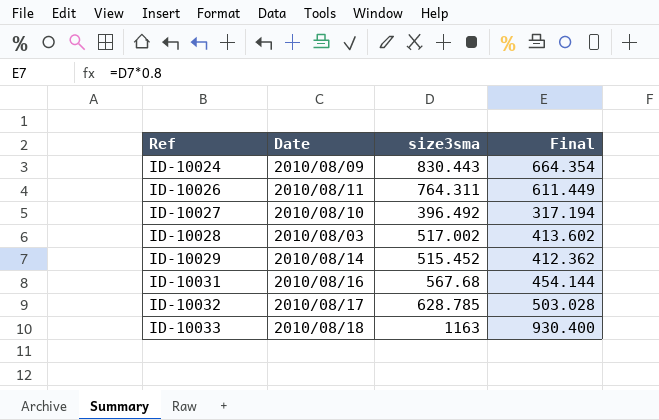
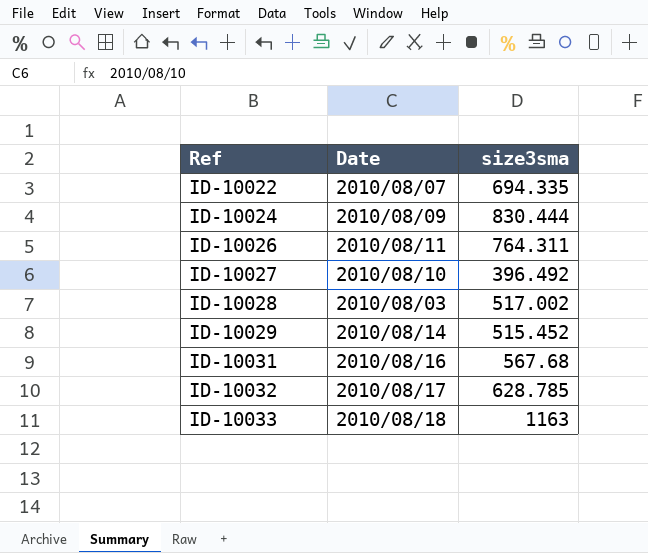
column Final | formula: [size3sma] * 0.8 -> none
row ID-10022: none -> 2010/08/07 | 694.335
ID-10024 | size3sma: 830.443 -> 830.444

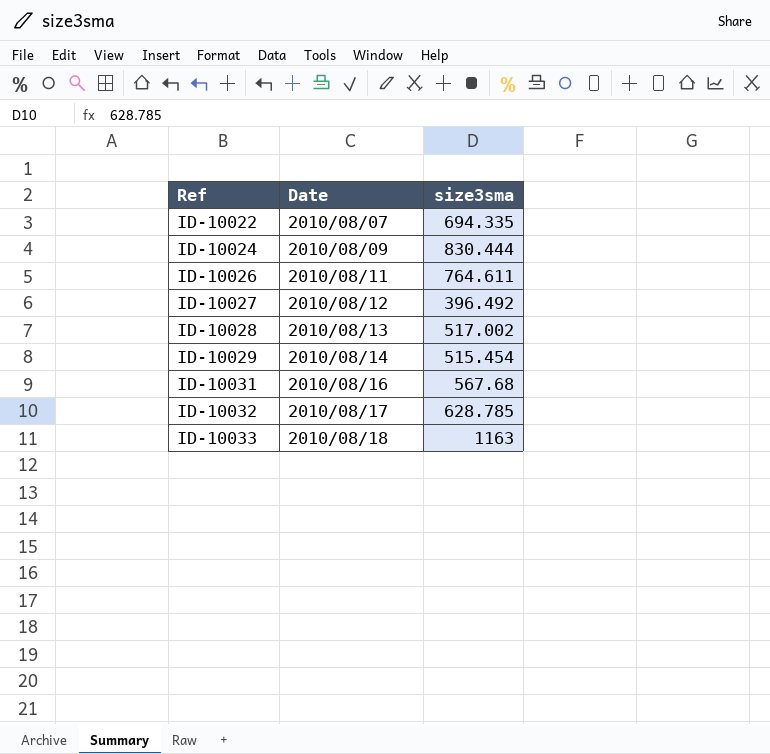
ID-10026 | size3sma: 764.311 -> 764.611
ID-10027 | Date: 2010/08/10 -> 2010/08/12
ID-10028 | Date: 2010/08/03 -> 2010/08/13
ID-10029 | size3sma: 515.452 -> 515.454

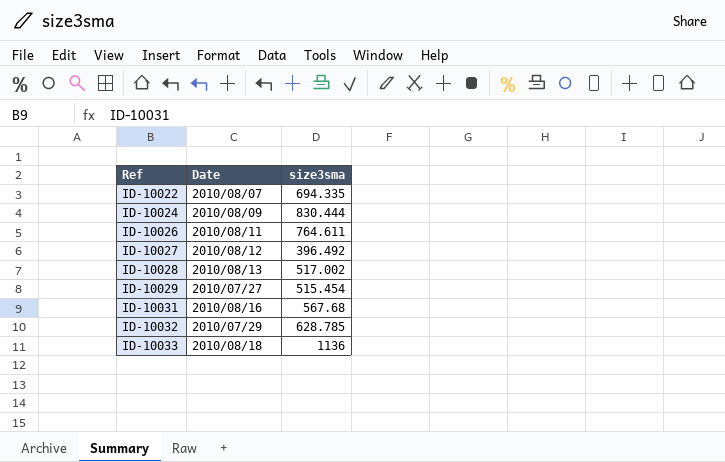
ID-10029 | Date: 2010/08/14 -> 2010/07/27
ID-10032 | Date: 2010/08/17 -> 2010/07/29
ID-10033 | size3sma: 1163 -> 1136

